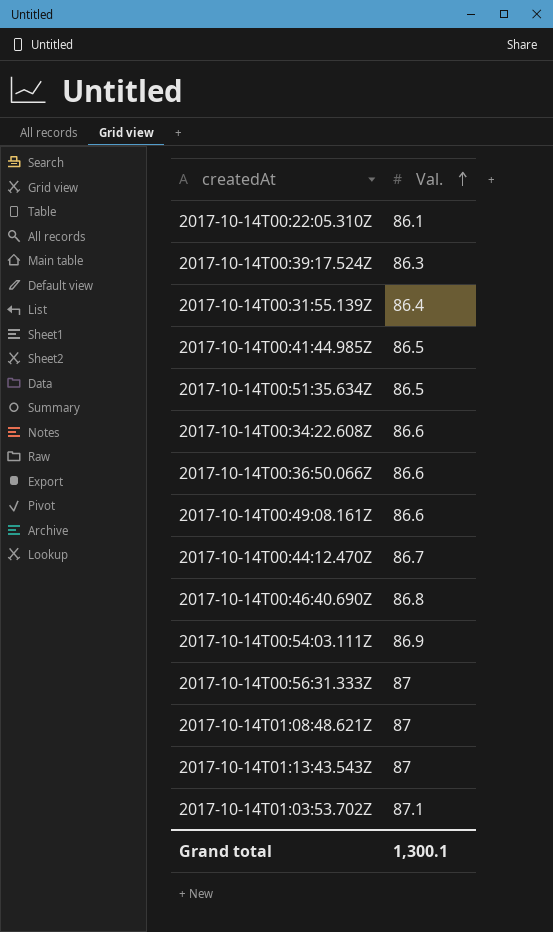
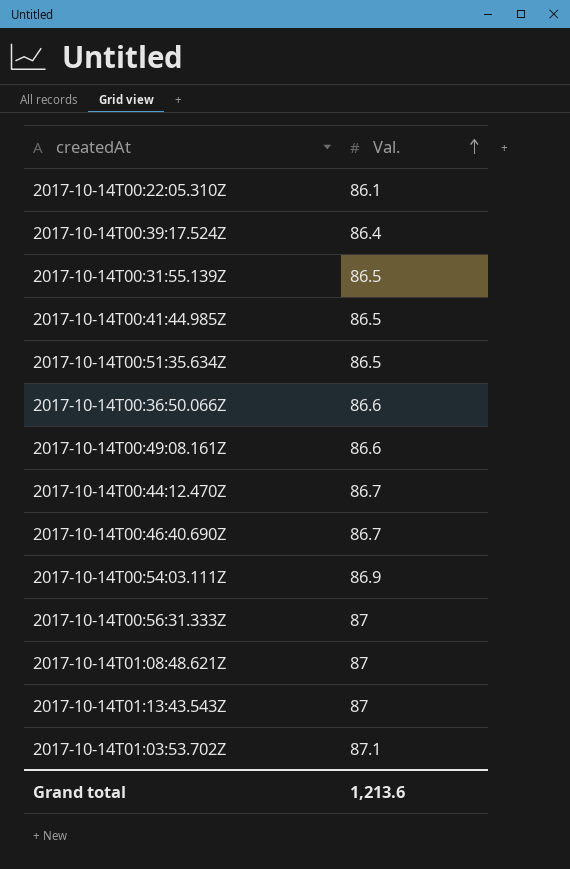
row 2017-10-14T00:34:22.608Z: 86.6 -> none
2017-10-14T00:39:17.524Z | Val.: 86.3 -> 86.4
2017-10-14T00:31:55.139Z | Val.: 86.4 -> 86.5
2017-10-14T00:46:40.690Z | Val.: 86.8 -> 86.7
Grand total | Val.: 1,300.1 -> 1,213.6

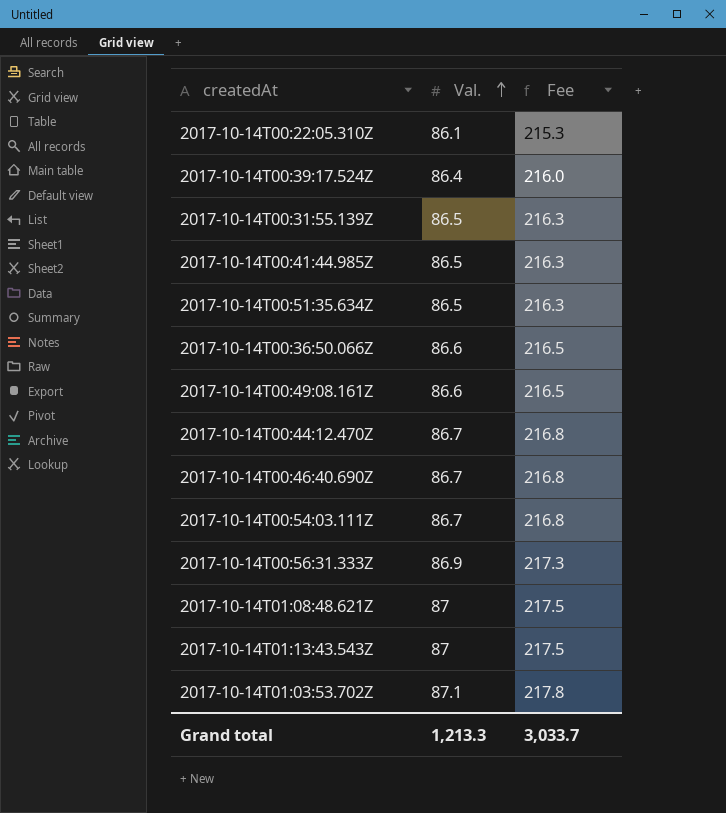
column Fee | formula: none -> [Val.] * 2.5
2017-10-14T00:54:03.111Z | Val.: 86.9 -> 86.7
2017-10-14T00:56:31.333Z | Val.: 87 -> 86.9
Grand total | Val.: 1,213.6 -> 1,213.3

